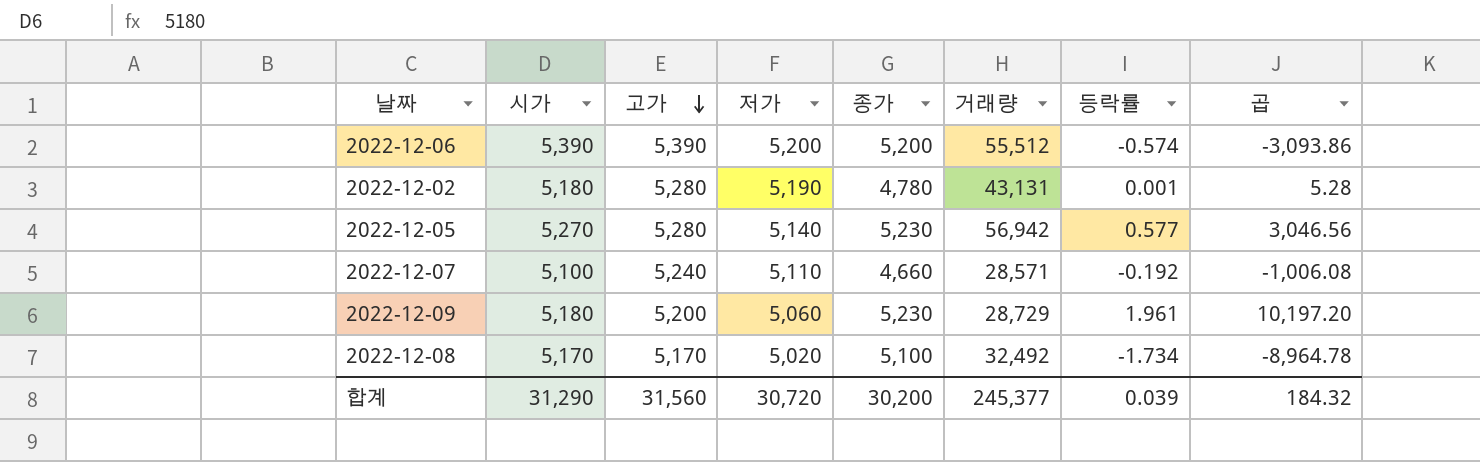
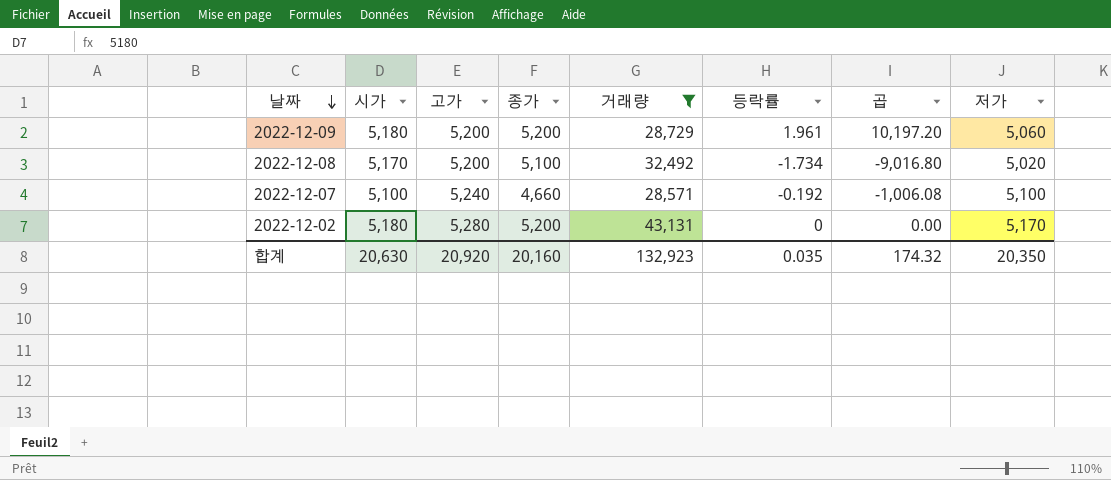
filter: none -> 거래량 <= 43,131
row order: 고가 descending -> 날짜 descending
column 저가 | position: 4 -> 8
2022-12-09 | 종가: 5,230 -> 5,200
2022-12-08 | 고가: 5,170 -> 5,200
2022-12-08 | 곱: -8,964.78 -> -9,016.80
2022-12-07 | 저가: 5,110 -> 5,100
2022-12-02 | 종가: 4,780 -> 5,200
2022-12-02 | 등락률: 0.001 -> 0
2022-12-02 | 곱: 5.28 -> 0.00
2022-12-02 | 저가: 5,190 -> 5,170
합계 | 시가: 31,290 -> 20,630
합계 | 고가: 31,560 -> 20,920
합계 | 종가: 30,200 -> 20,160
합계 | 거래량: 245,377 -> 132,923
합계 | 등락률: 0.039 -> 0.035
합계 | 곱: 184.32 -> 174.32
합계 | 저가: 30,720 -> 20,350

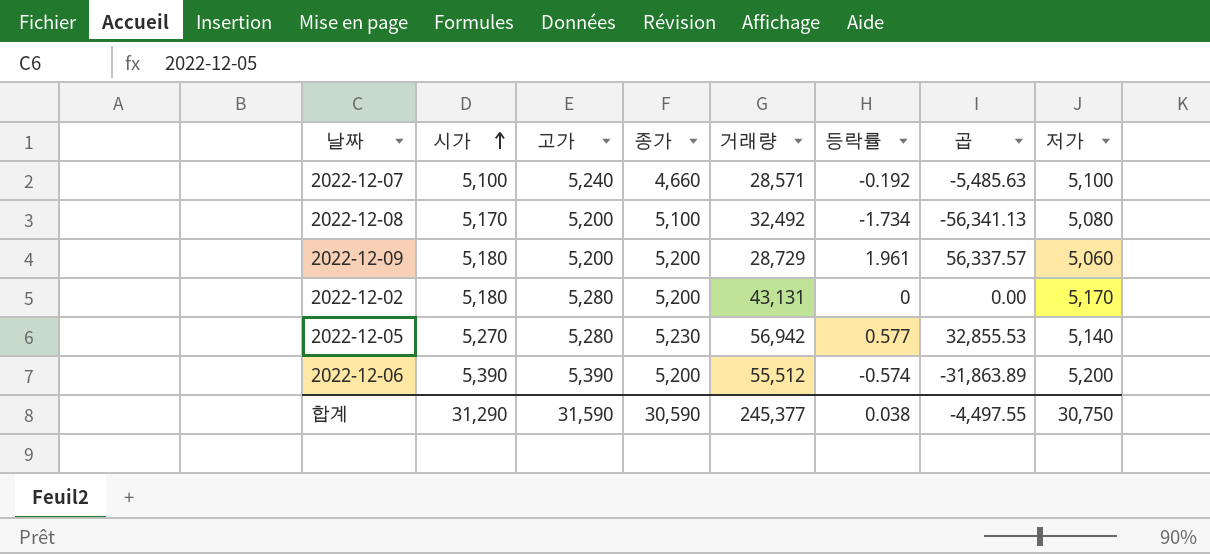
filter: 거래량 <= 43,131 -> none
row order: 날짜 descending -> 시가 ascending
column 곱 | formula: [고가] * [등락률] -> [거래량] * [등락률]
2022-12-08 | 저가: 5,020 -> 5,080
합계 | 시가: 20,630 -> 31,290
합계 | 고가: 20,920 -> 31,590
합계 | 종가: 20,160 -> 30,590
합계 | 거래량: 132,923 -> 245,377
합계 | 등락률: 0.035 -> 0.038
합계 | 곱: 174.32 -> -4,497.55
합계 | 저가: 20,350 -> 30,750

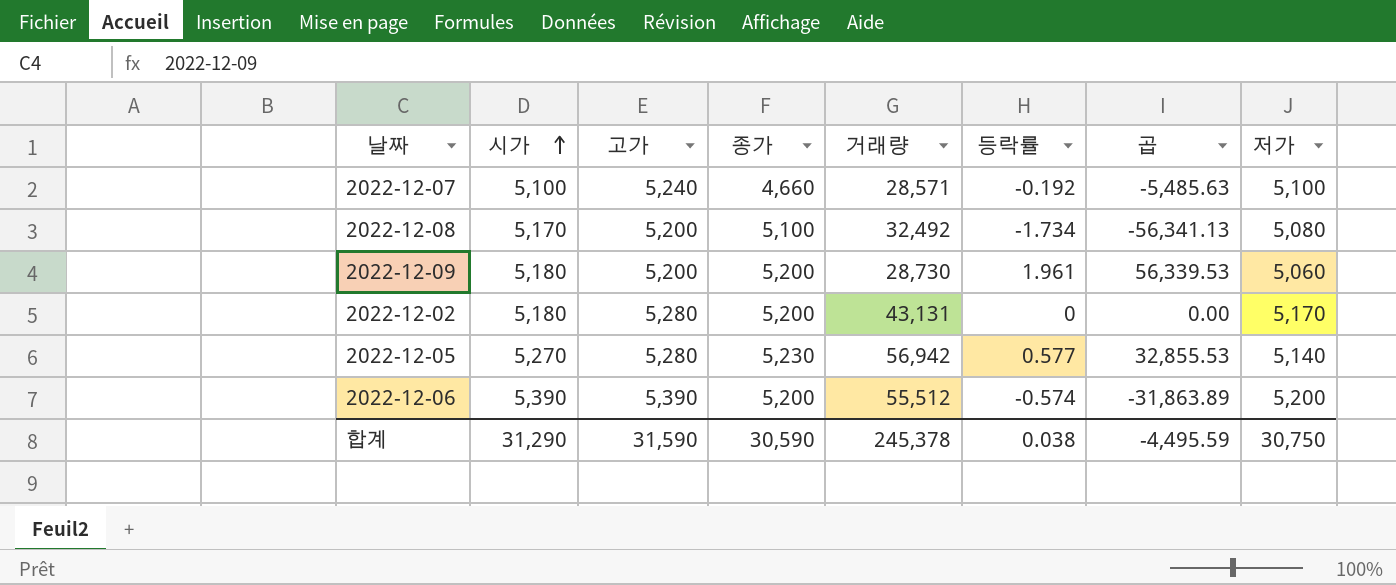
2022-12-09 | 거래량: 28,729 -> 28,730
2022-12-09 | 곱: 56,337.57 -> 56,339.53
합계 | 거래량: 245,377 -> 245,378
합계 | 곱: -4,497.55 -> -4,495.59

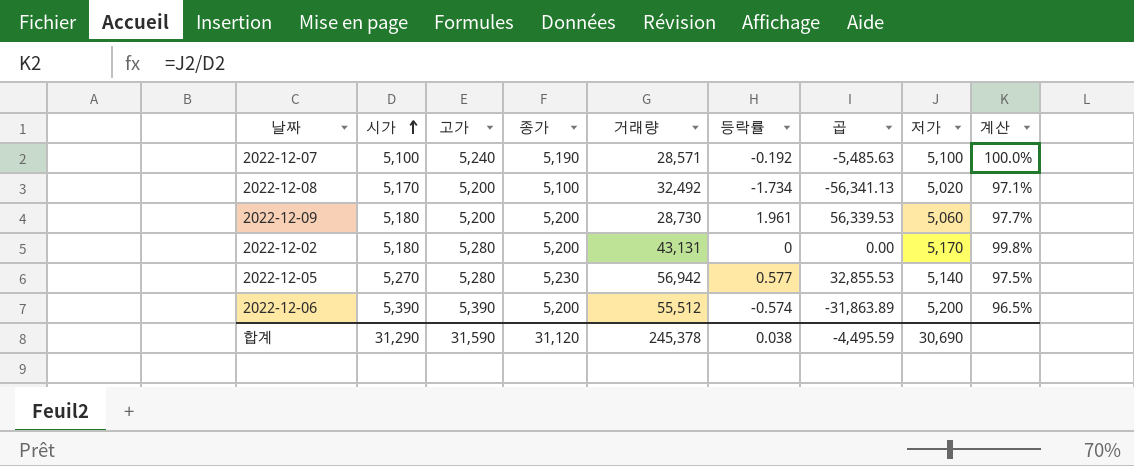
column 계산 | formula: none -> [저가] / [시가]
2022-12-07 | 종가: 4,660 -> 5,190
2022-12-08 | 저가: 5,080 -> 5,020
합계 | 종가: 30,590 -> 31,120
합계 | 저가: 30,750 -> 30,690

